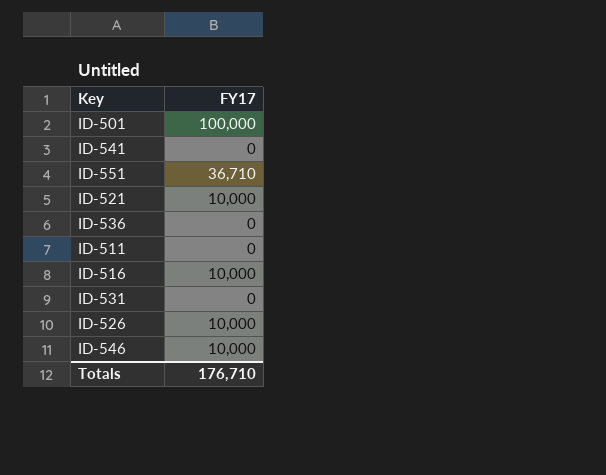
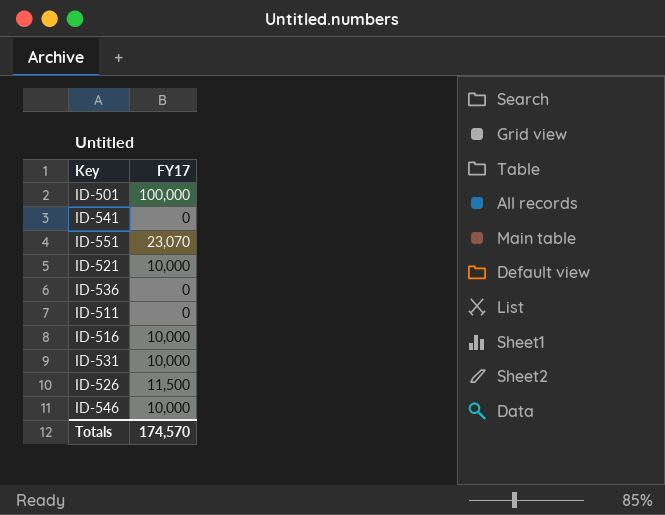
ID-551 | FY17: 36,710 -> 23,070
ID-531 | FY17: 0 -> 10,000
ID-526 | FY17: 10,000 -> 11,500
Totals | FY17: 176,710 -> 174,570

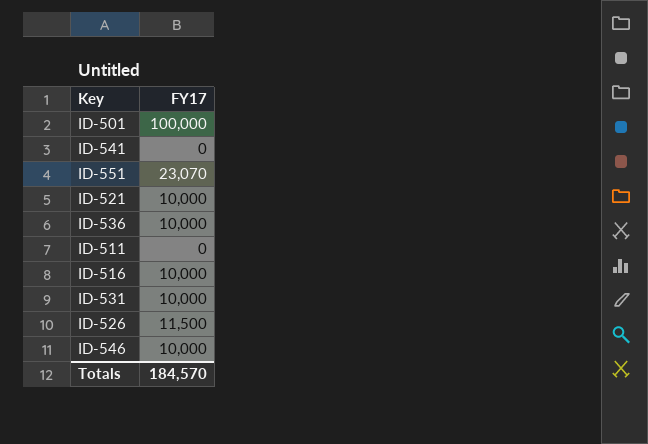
ID-536 | FY17: 0 -> 10,000
Totals | FY17: 174,570 -> 184,570

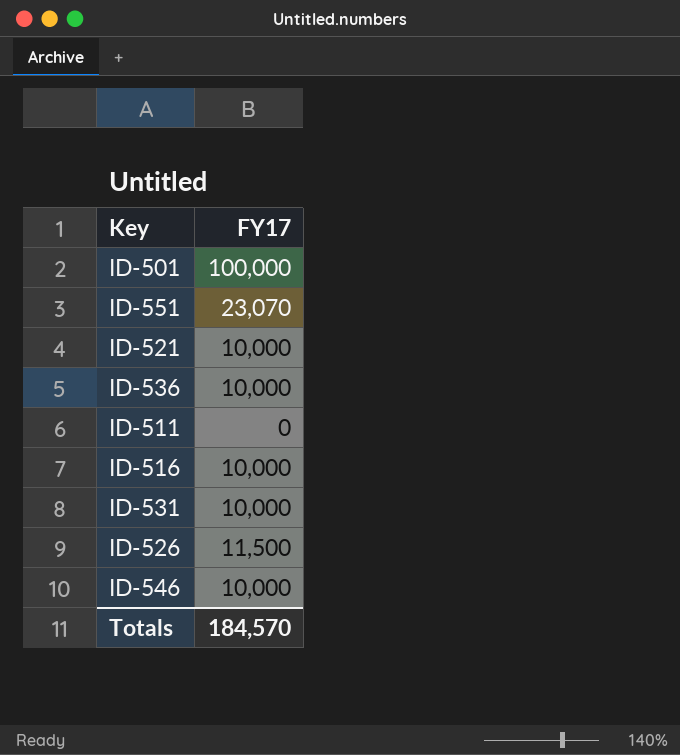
row ID-541: 0 -> none

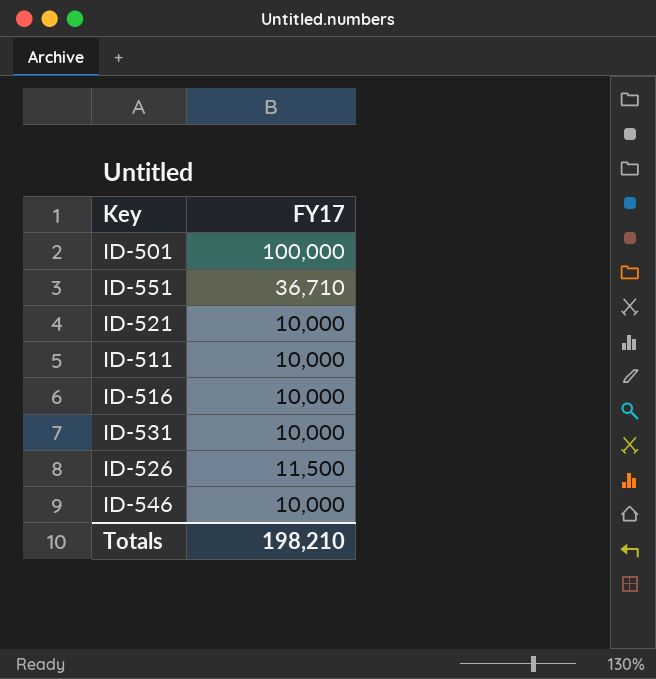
row ID-536: 10,000 -> none
ID-551 | FY17: 23,070 -> 36,710
ID-511 | FY17: 0 -> 10,000
Totals | FY17: 184,570 -> 198,210

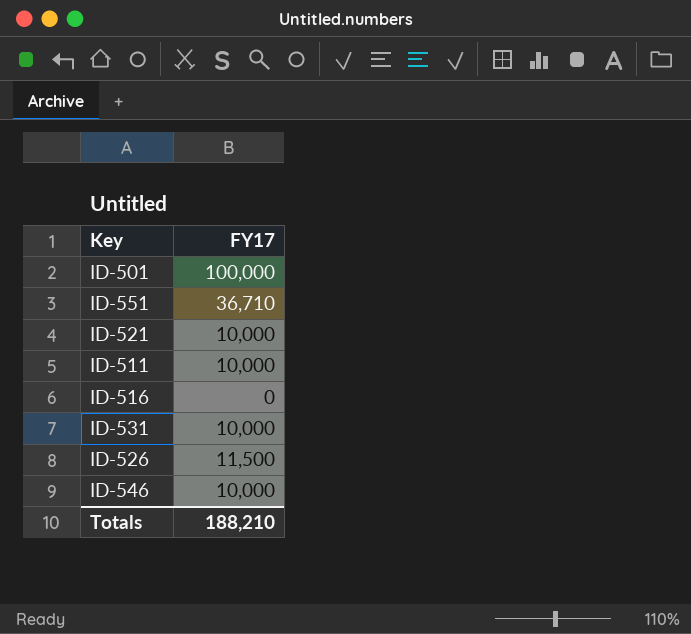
ID-516 | FY17: 10,000 -> 0
Totals | FY17: 198,210 -> 188,210

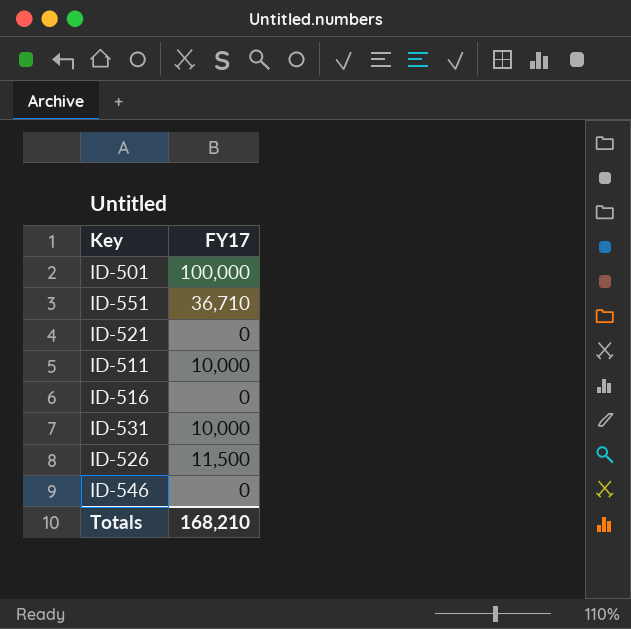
ID-521 | FY17: 10,000 -> 0
ID-546 | FY17: 10,000 -> 0
Totals | FY17: 188,210 -> 168,210

